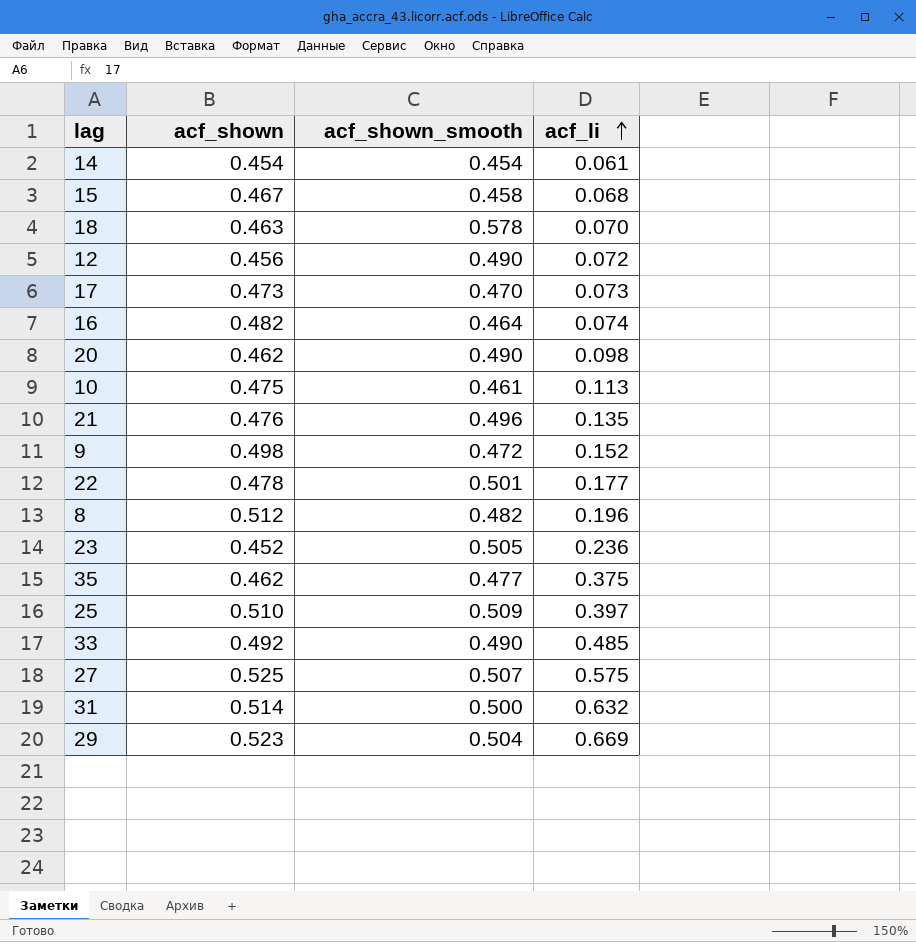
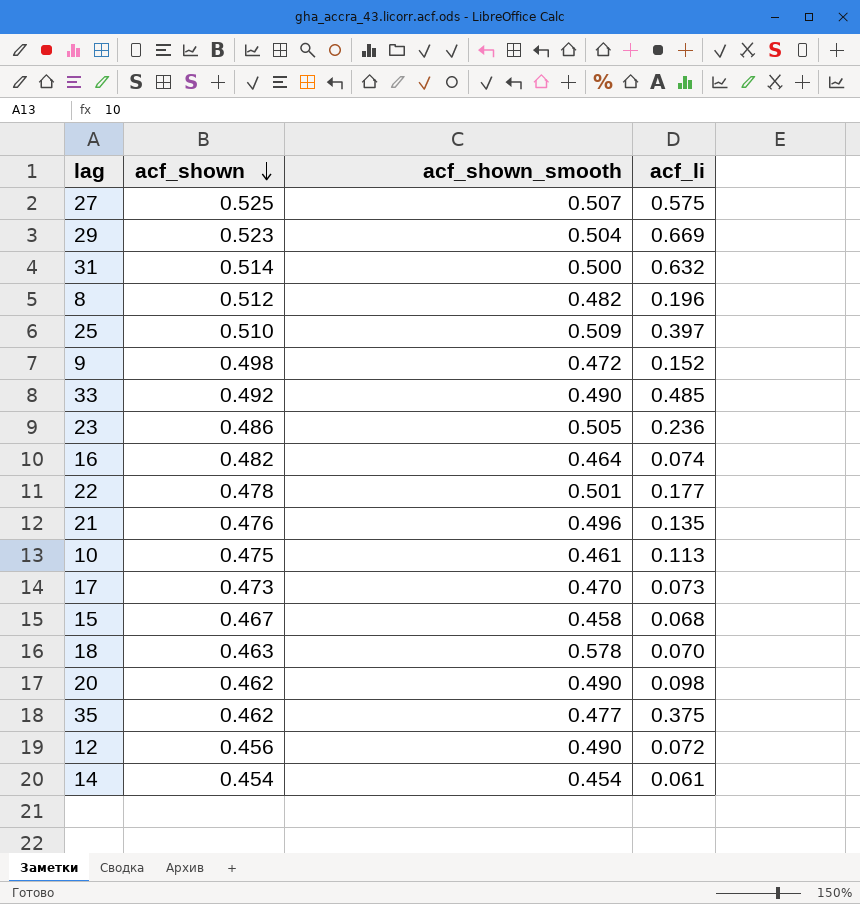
row order: acf_li ascending -> acf_shown descending
23 | acf_shown: 0.452 -> 0.486

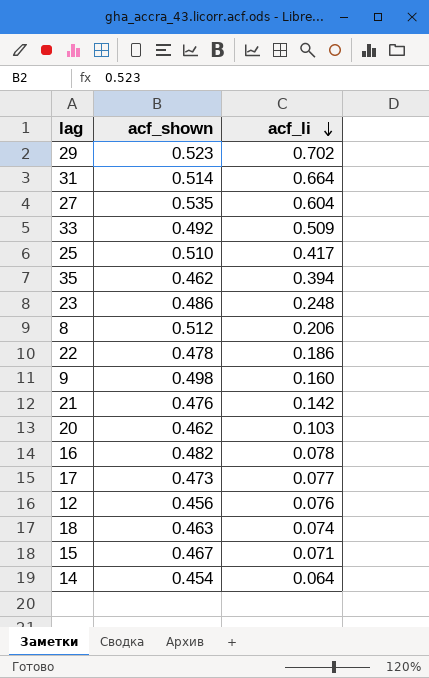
row order: acf_shown descending -> acf_li descending
column acf_shown_smooth | position: 3 -> none
row 10: 0.475 | 0.461 | 0.113 -> none
29 | acf_li: 0.669 -> 0.702
31 | acf_li: 0.632 -> 0.664
27 | acf_shown: 0.525 -> 0.535
27 | acf_li: 0.575 -> 0.604
33 | acf_li: 0.485 -> 0.509
25 | acf_li: 0.397 -> 0.417
35 | acf_li: 0.375 -> 0.394
23 | acf_li: 0.236 -> 0.248
8 | acf_li: 0.196 -> 0.206
22 | acf_li: 0.177 -> 0.186
9 | acf_li: 0.152 -> 0.160
21 | acf_li: 0.135 -> 0.142
20 | acf_li: 0.098 -> 0.103
16 | acf_li: 0.074 -> 0.078
17 | acf_li: 0.073 -> 0.077
12 | acf_li: 0.072 -> 0.076
18 | acf_li: 0.070 -> 0.074
15 | acf_li: 0.068 -> 0.071
14 | acf_li: 0.061 -> 0.064

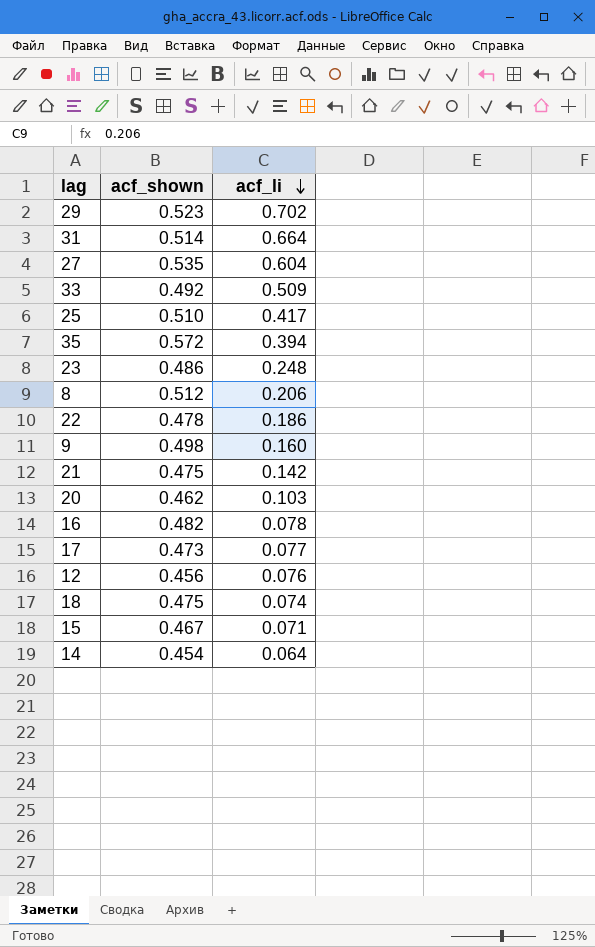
35 | acf_shown: 0.462 -> 0.572
21 | acf_shown: 0.476 -> 0.475
18 | acf_shown: 0.463 -> 0.475

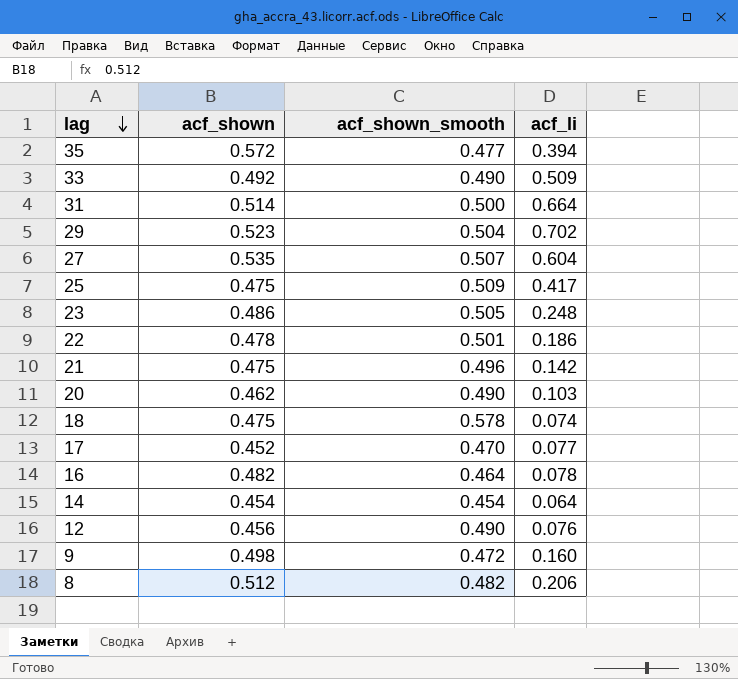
row order: acf_li descending -> lag descending
column acf_shown_smooth | position: none -> 3
row 15: 0.467 | 0.071 -> none
25 | acf_shown: 0.510 -> 0.475
17 | acf_shown: 0.473 -> 0.452

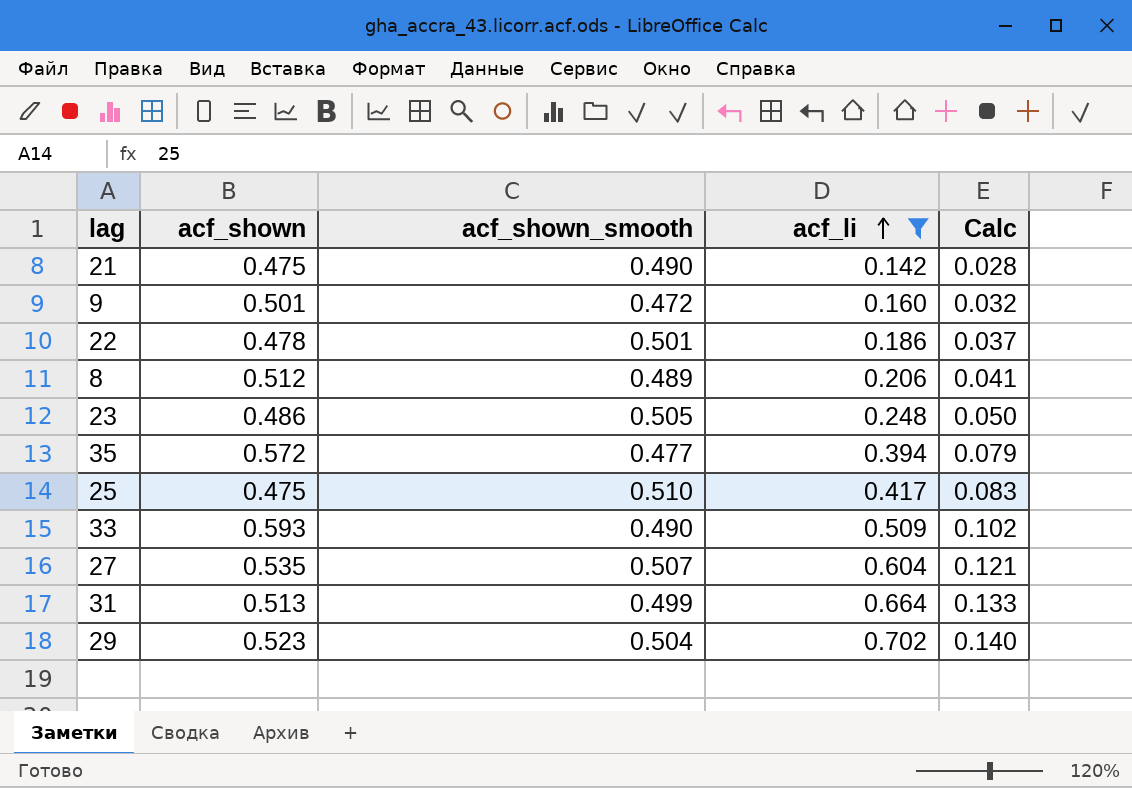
filter: none -> acf_li >= 0.142
row order: lag descending -> acf_li ascending
column Calc | formula: none -> [acf_li] * 0.2
21 | acf_shown_smooth: 0.496 -> 0.490
9 | acf_shown: 0.498 -> 0.501
8 | acf_shown_smooth: 0.482 -> 0.489
25 | acf_shown_smooth: 0.509 -> 0.510
33 | acf_shown: 0.492 -> 0.593
31 | acf_shown: 0.514 -> 0.513
31 | acf_shown_smooth: 0.500 -> 0.499

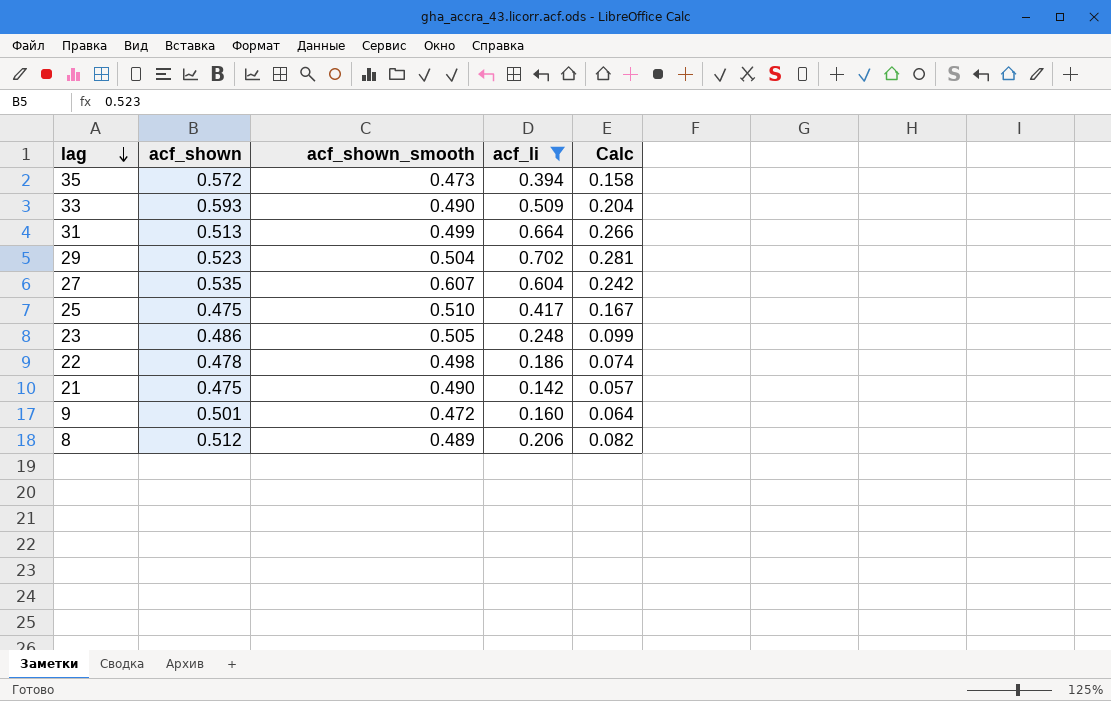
row order: acf_li ascending -> lag descending
column Calc | formula: [acf_li] * 0.2 -> [acf_li] * 0.4
35 | acf_shown_smooth: 0.477 -> 0.473
27 | acf_shown_smooth: 0.507 -> 0.607
22 | acf_shown_smooth: 0.501 -> 0.498

